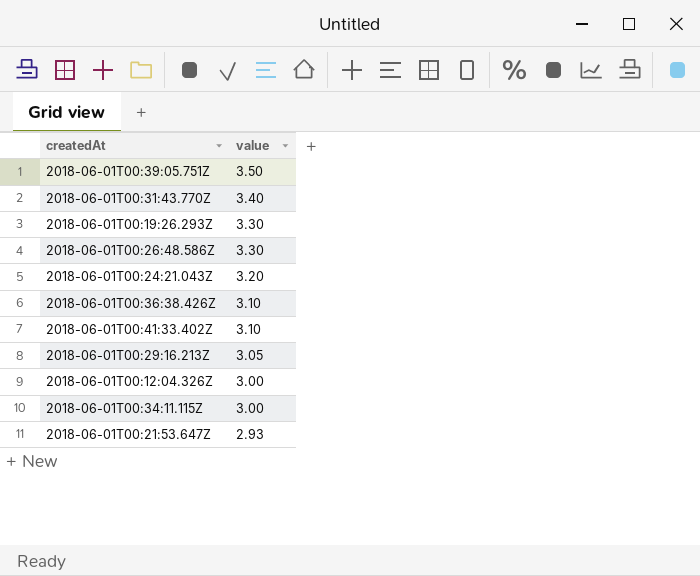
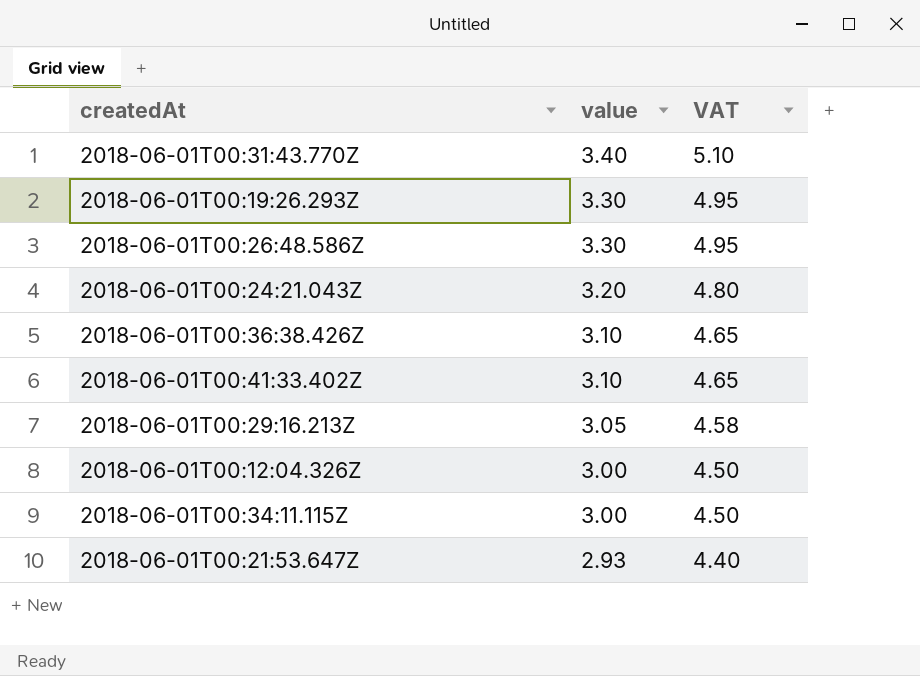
column VAT | formula: none -> [value] * 1.5
row 2018-06-01T00:39:05.751Z: 3.50 -> none

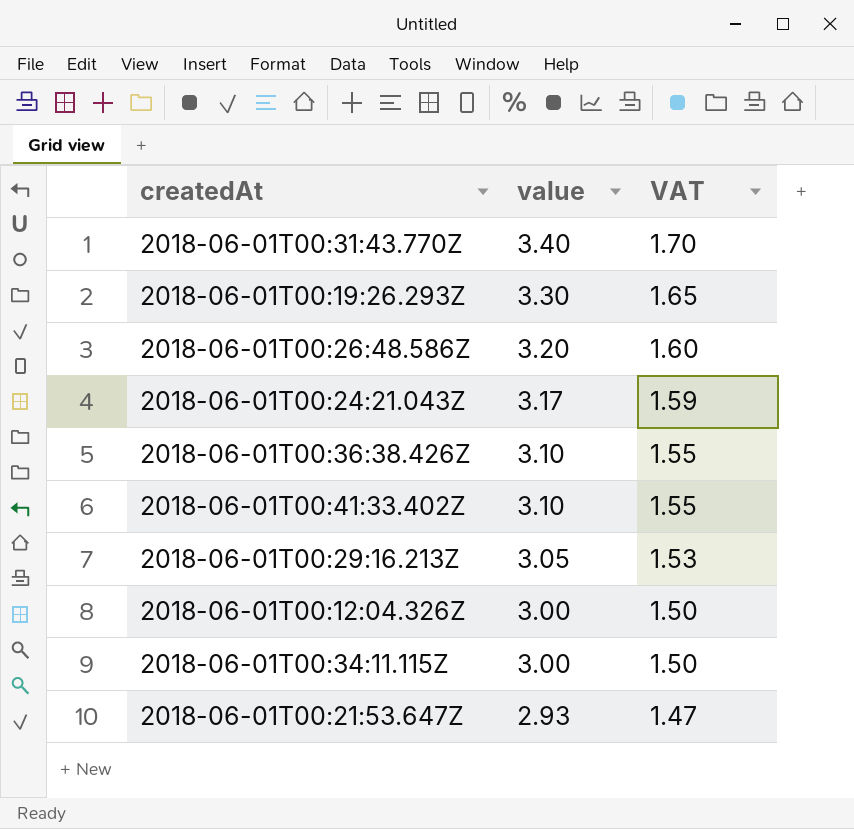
column VAT | formula: [value] * 1.5 -> [value] * 0.5
2018-06-01T00:26:48.586Z | value: 3.30 -> 3.20
2018-06-01T00:24:21.043Z | value: 3.20 -> 3.17

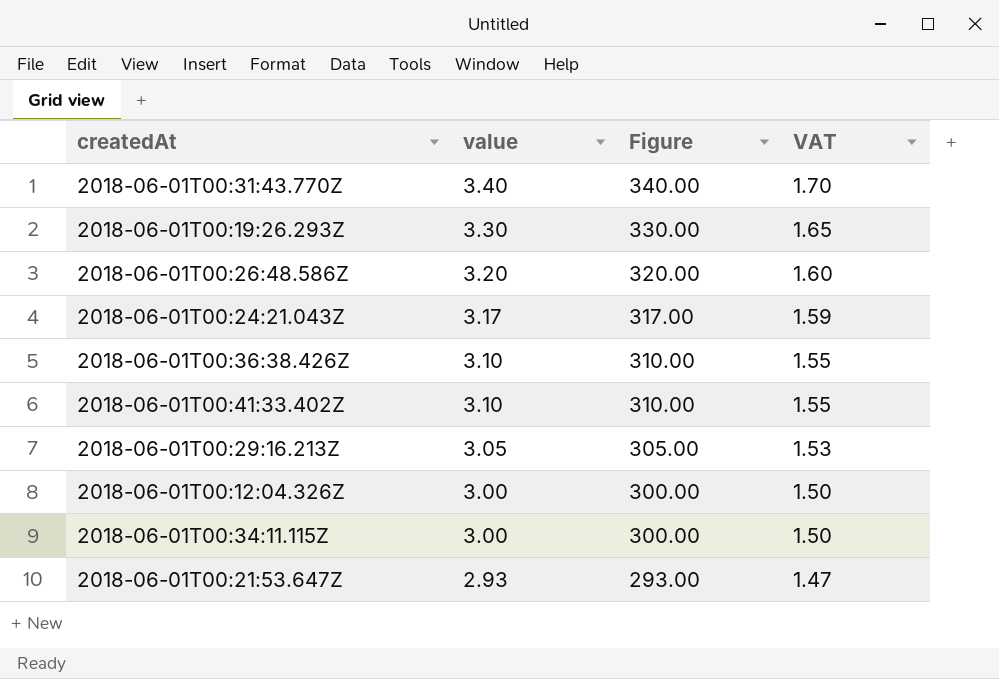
column Figure | formula: none -> [value] * 100

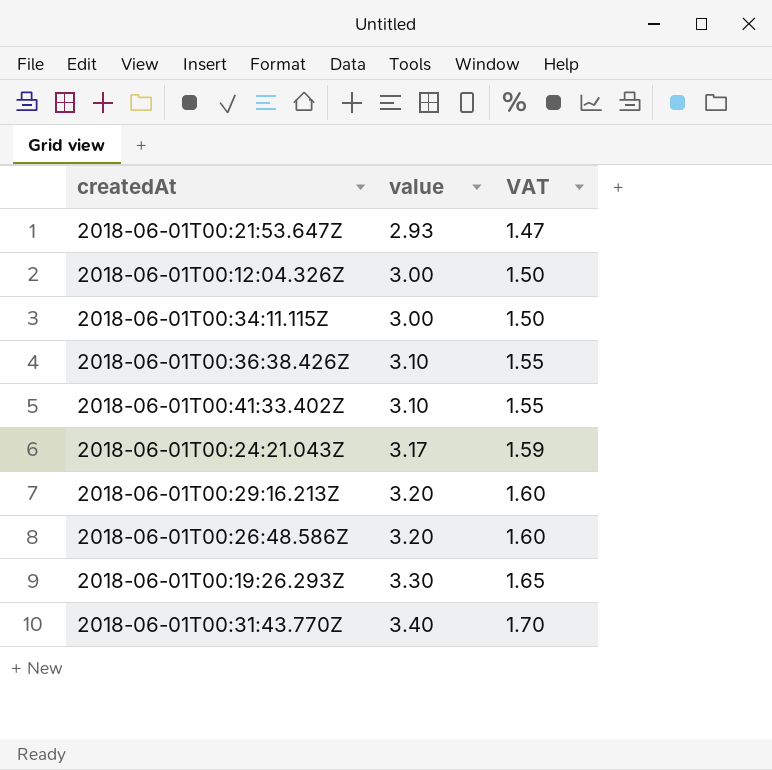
row order: value descending -> value ascending
column Figure | formula: [value] * 100 -> none
2018-06-01T00:29:16.213Z | value: 3.05 -> 3.20
2018-06-01T00:29:16.213Z | VAT: 1.53 -> 1.60

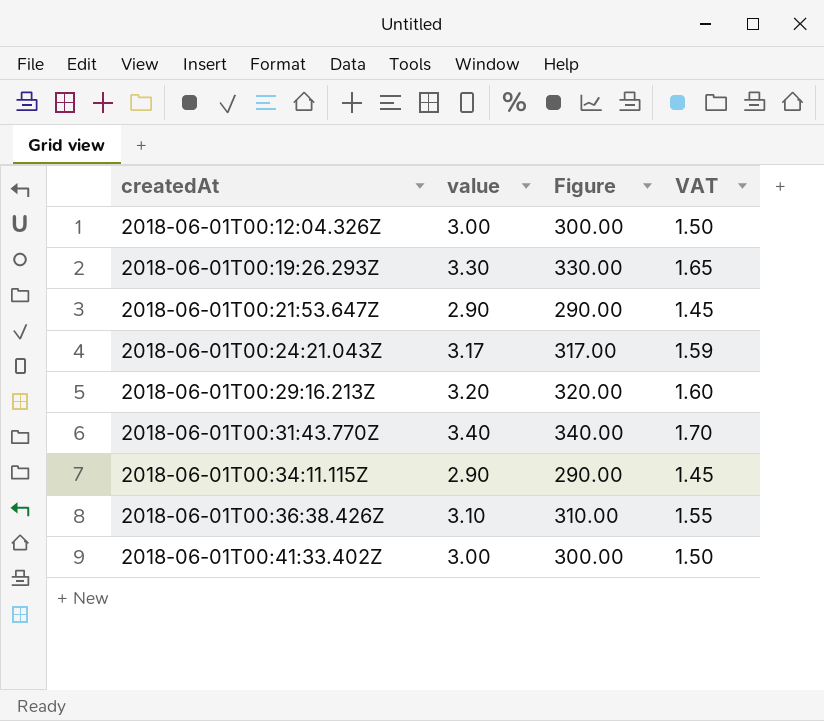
row order: value ascending -> createdAt ascending
column Figure | formula: none -> [value] * 100
row 2018-06-01T00:26:48.586Z: 3.20 | 1.60 -> none
2018-06-01T00:21:53.647Z | value: 2.93 -> 2.90
2018-06-01T00:21:53.647Z | VAT: 1.47 -> 1.45
2018-06-01T00:34:11.115Z | value: 3.00 -> 2.90
2018-06-01T00:34:11.115Z | VAT: 1.50 -> 1.45
2018-06-01T00:41:33.402Z | value: 3.10 -> 3.00
2018-06-01T00:41:33.402Z | VAT: 1.55 -> 1.50

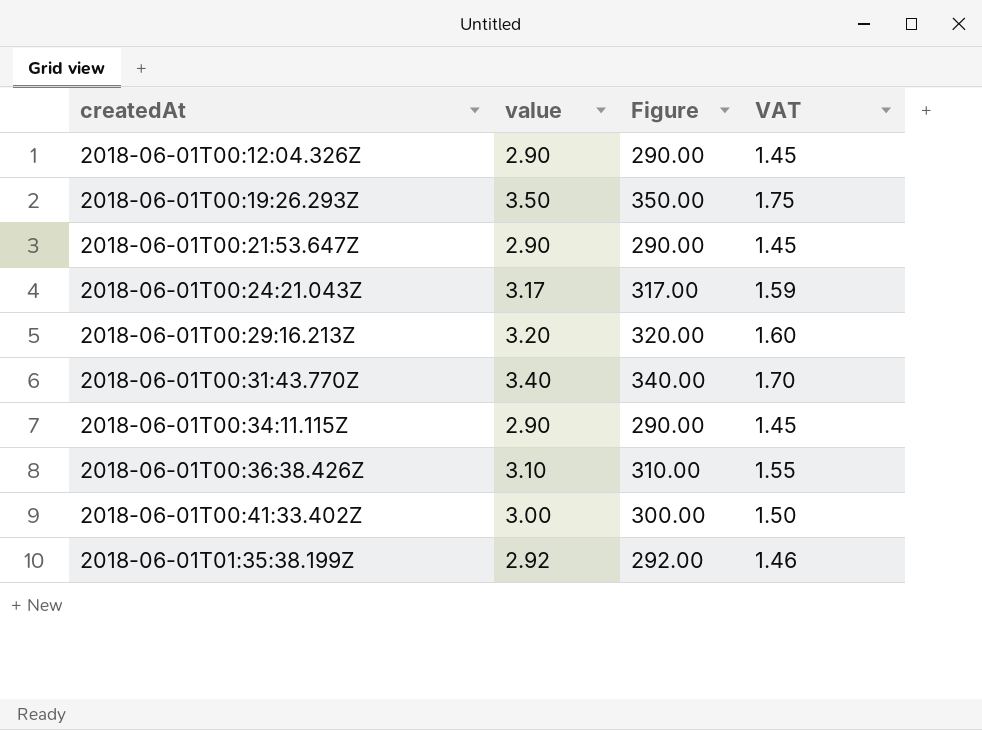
2018-06-01T00:12:04.326Z | value: 3.00 -> 2.90
2018-06-01T00:12:04.326Z | Figure: 300.00 -> 290.00
2018-06-01T00:12:04.326Z | VAT: 1.50 -> 1.45
2018-06-01T00:19:26.293Z | value: 3.30 -> 3.50
2018-06-01T00:19:26.293Z | Figure: 330.00 -> 350.00
2018-06-01T00:19:26.293Z | VAT: 1.65 -> 1.75
row 2018-06-01T01:35:38.199Z: none -> 2.92 | 292.00 | 1.46

